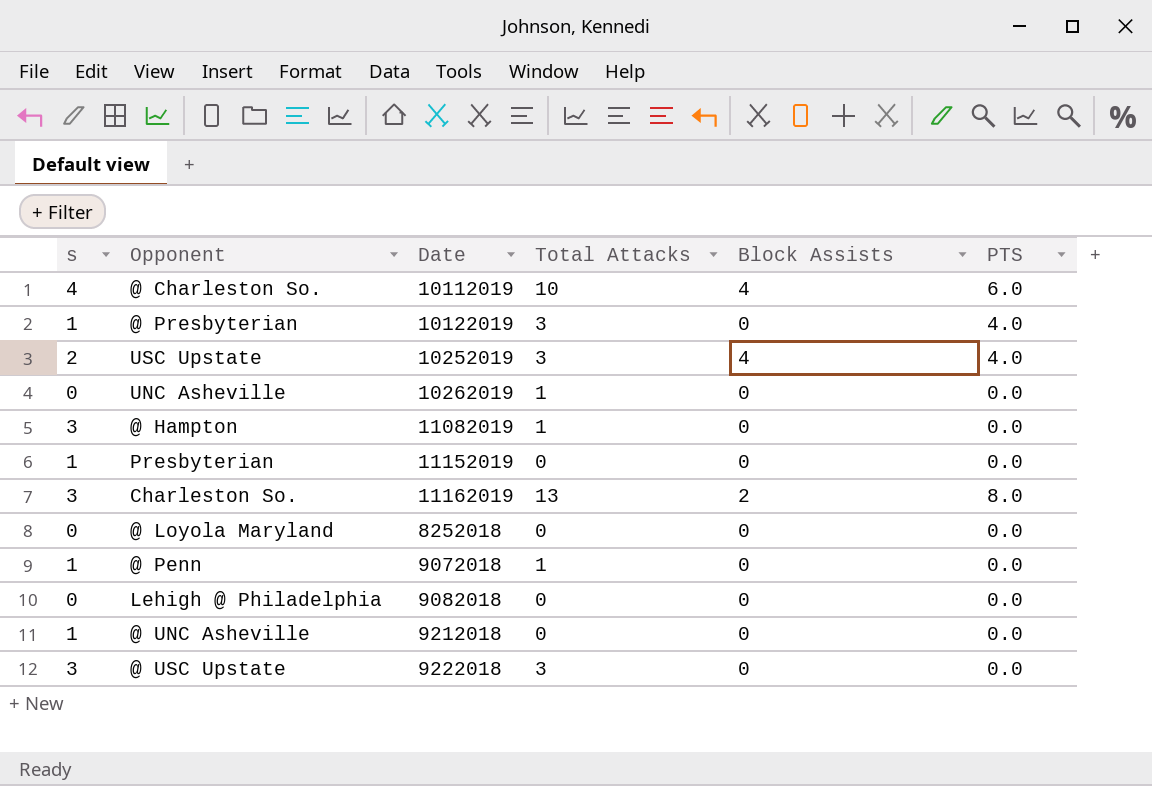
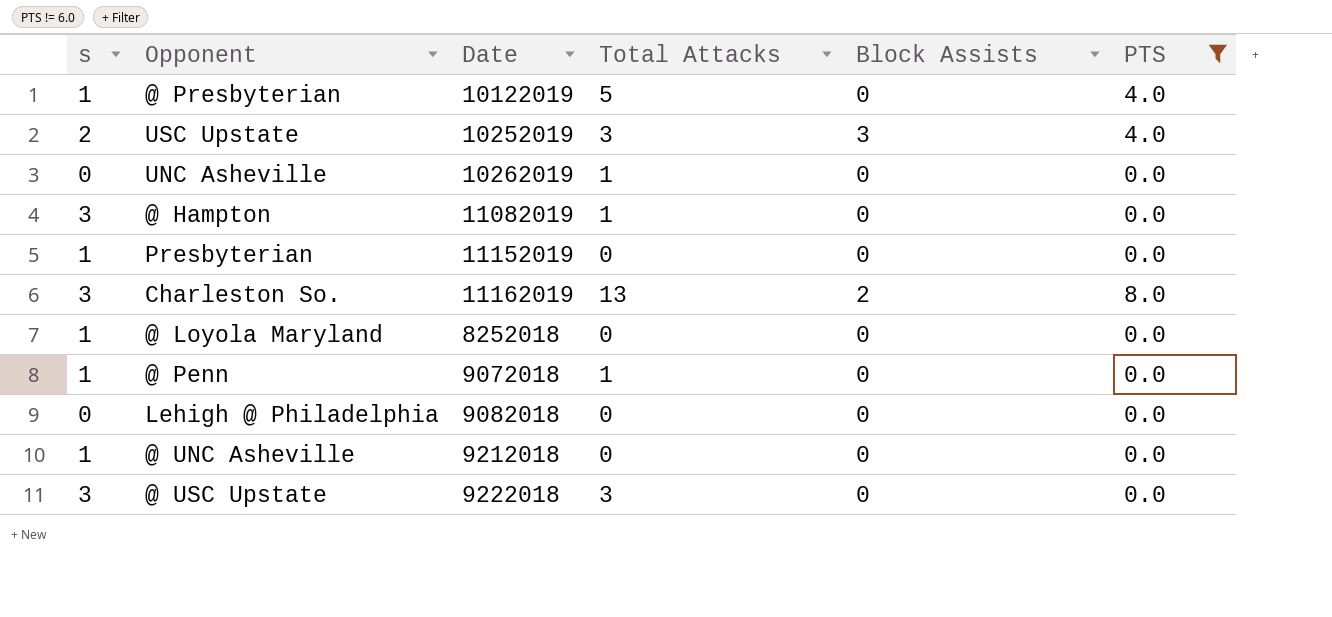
filter: none -> PTS != 6.0
@ Presbyterian | Total Attacks: 3 -> 5
USC Upstate | Block Assists: 4 -> 3
@ Loyola Maryland | s: 0 -> 1

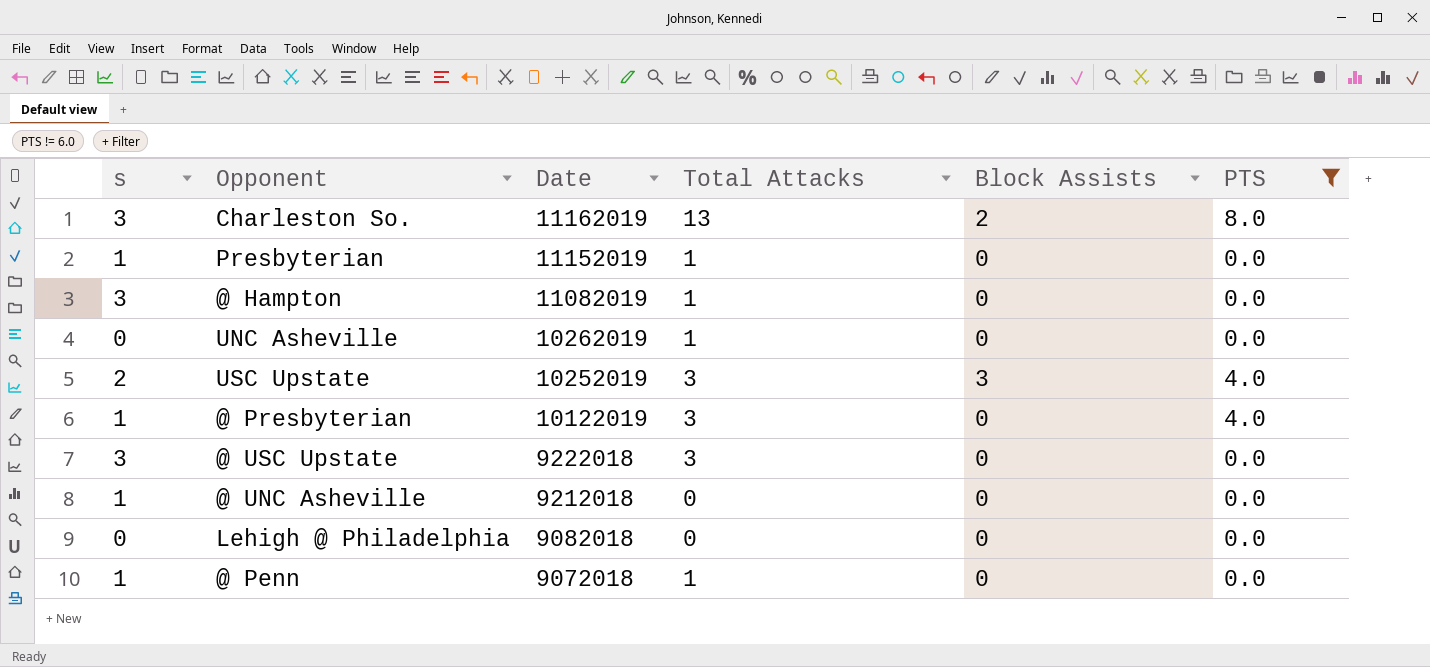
row order: none -> Date descending
row @ Loyola Maryland: 1 | 8252018 | 0 | 0 | 0.0 -> none
Presbyterian | Total Attacks: 0 -> 1
@ Presbyterian | Total Attacks: 5 -> 3

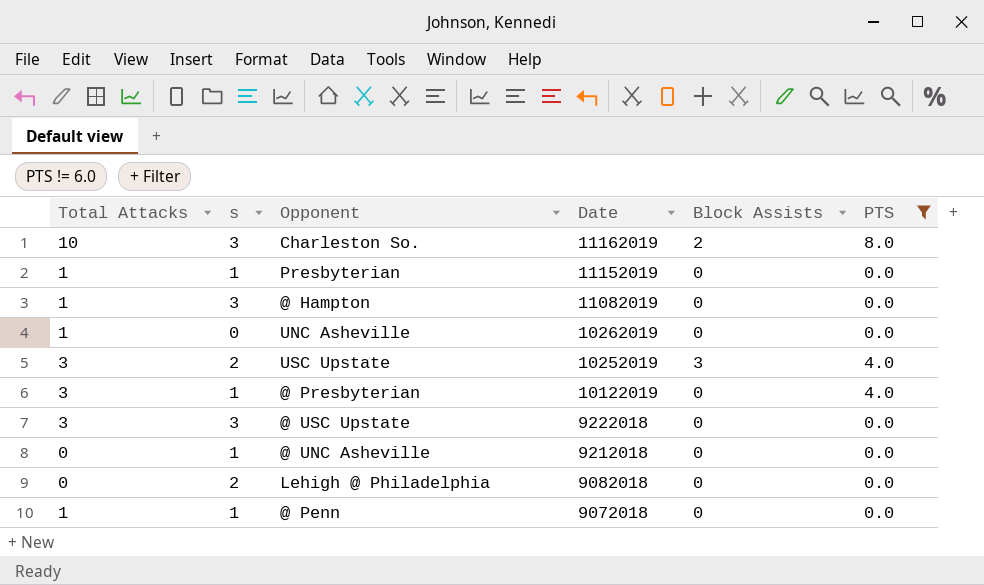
column Total Attacks | position: 4 -> 1
Charleston So. | Total Attacks: 13 -> 10
Lehigh @ Philadelphia | s: 0 -> 2

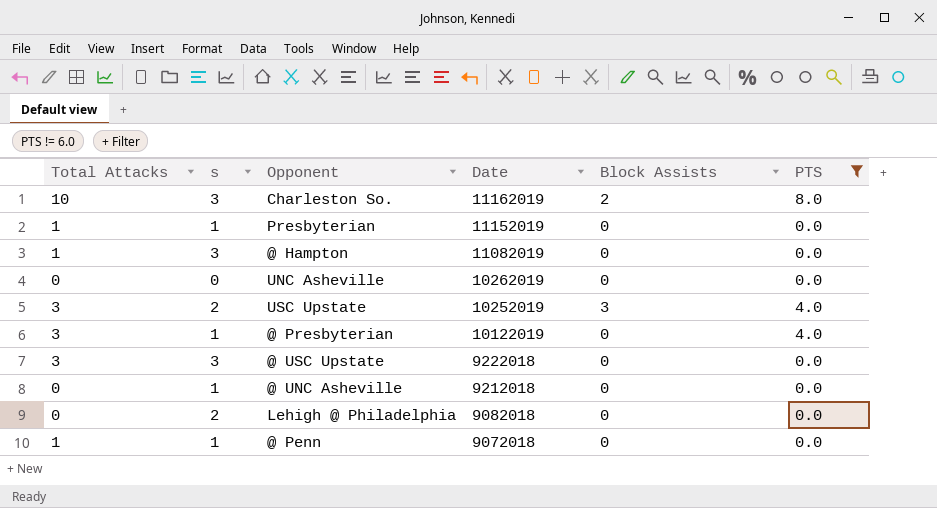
UNC Asheville | Total Attacks: 1 -> 0

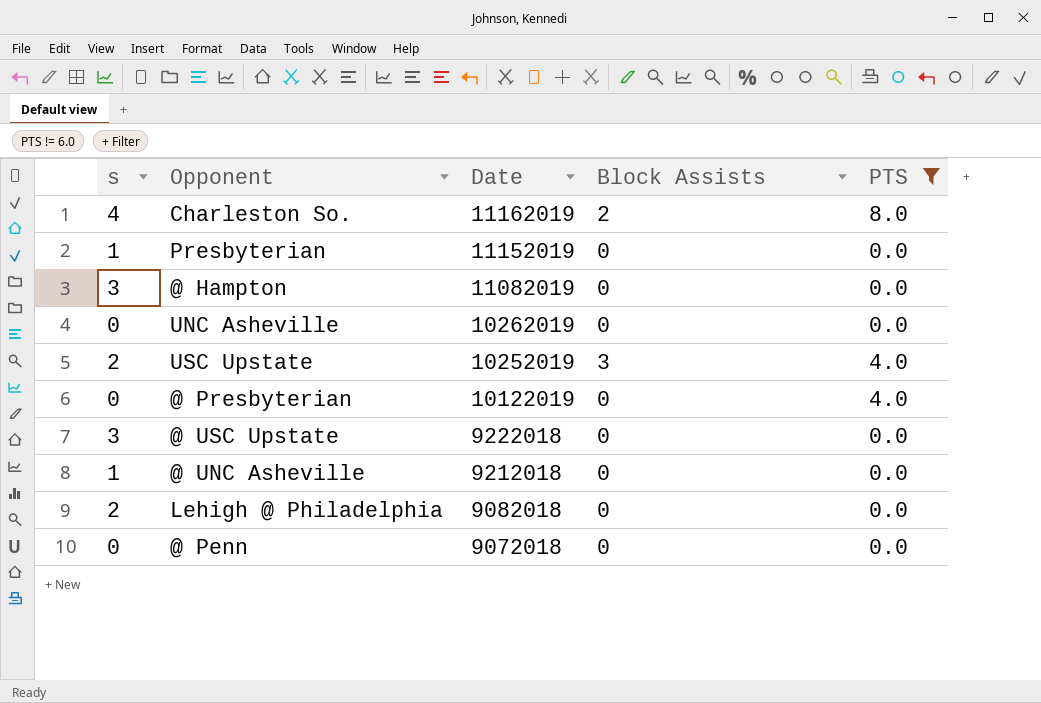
column Total Attacks | position: 1 -> none
Charleston So. | s: 3 -> 4
@ Presbyterian | s: 1 -> 0
@ Penn | s: 1 -> 0

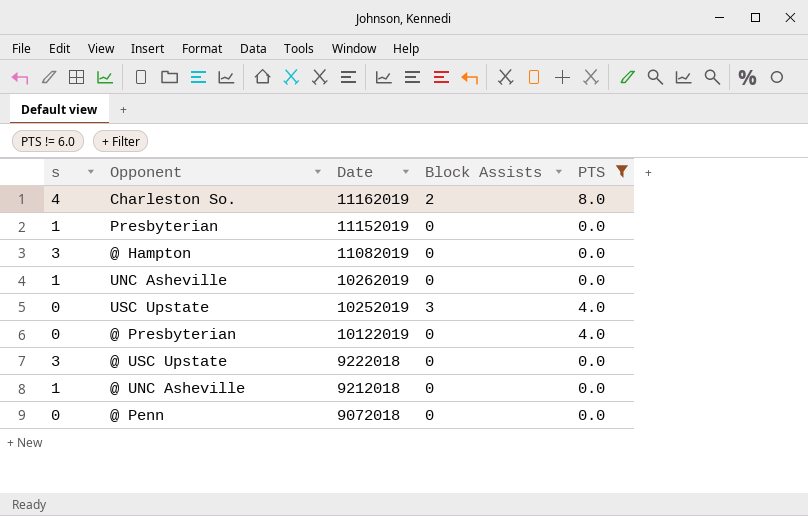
row Lehigh @ Philadelphia: 2 | 9082018 | 0 | 0.0 -> none
UNC Asheville | s: 0 -> 1
USC Upstate | s: 2 -> 0

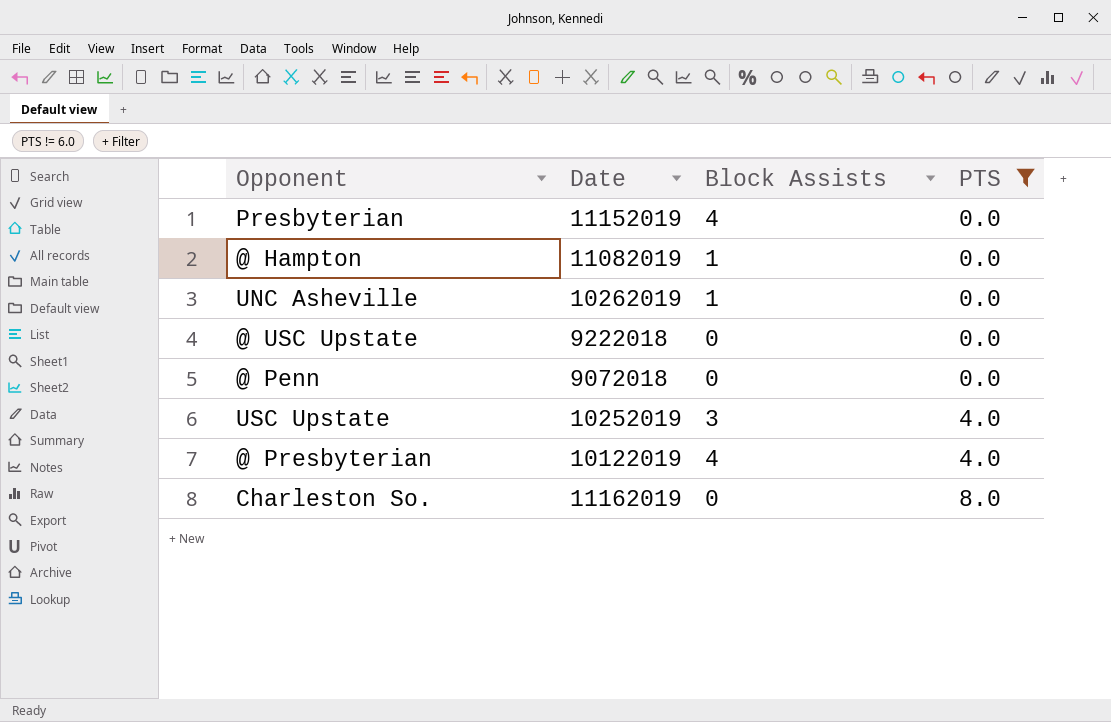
row order: Date descending -> PTS ascending
column s | position: 1 -> none
row @ UNC Asheville: 1 | 9212018 | 0 | 0.0 -> none
Presbyterian | Block Assists: 0 -> 4
@ Hampton | Block Assists: 0 -> 1
UNC Asheville | Block Assists: 0 -> 1
@ Presbyterian | Block Assists: 0 -> 4
Charleston So. | Block Assists: 2 -> 0

